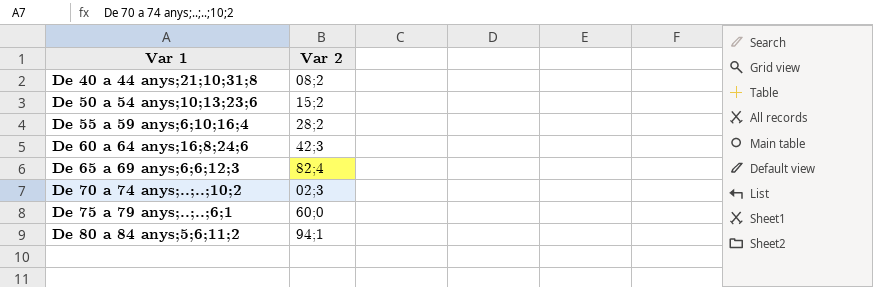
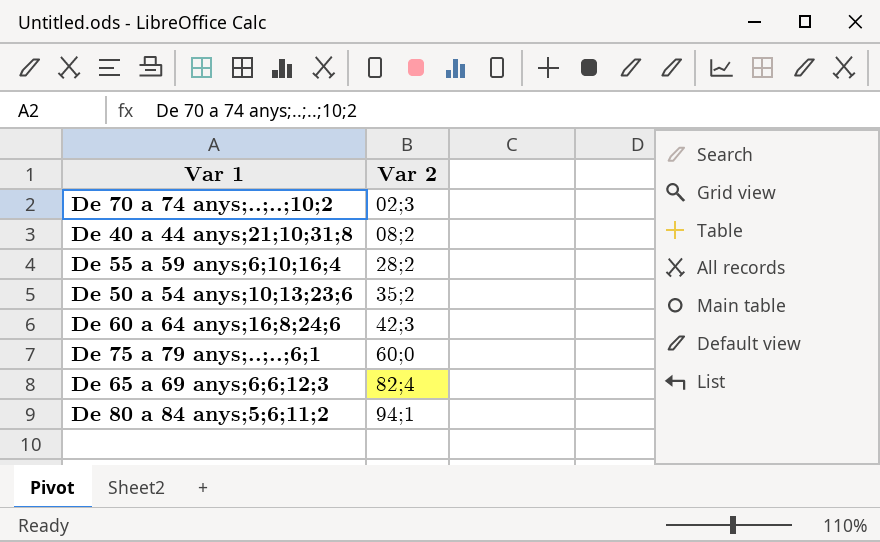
row order: Var 1 ascending -> Var 2 ascending
De 50 a 54 anys;10;13;23;6 | Var 2: 15;2 -> 35;2

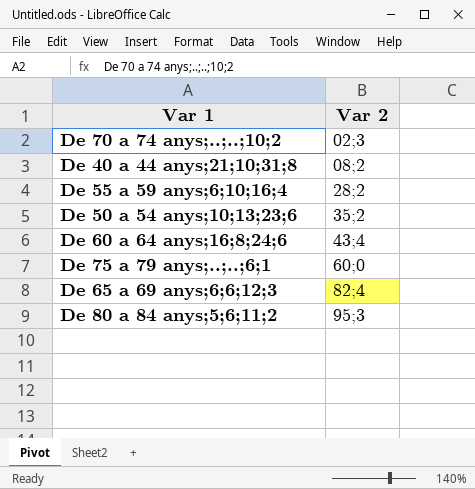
De 60 a 64 anys;16;8;24;6 | Var 2: 42;3 -> 43;4
De 80 a 84 anys;5;6;11;2 | Var 2: 94;1 -> 95;3

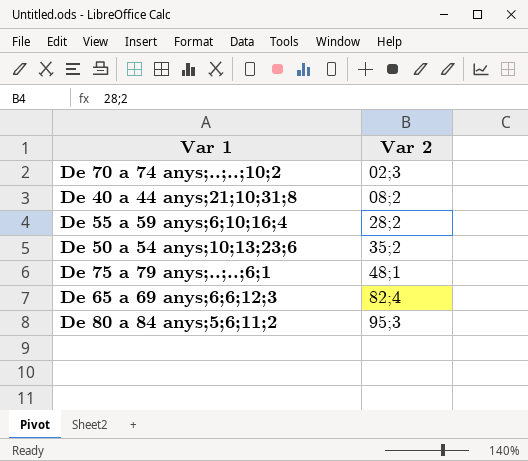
row De 60 a 64 anys;16;8;24;6: 43;4 -> none
De 75 a 79 anys;..;..;6;1 | Var 2: 60;0 -> 48;1

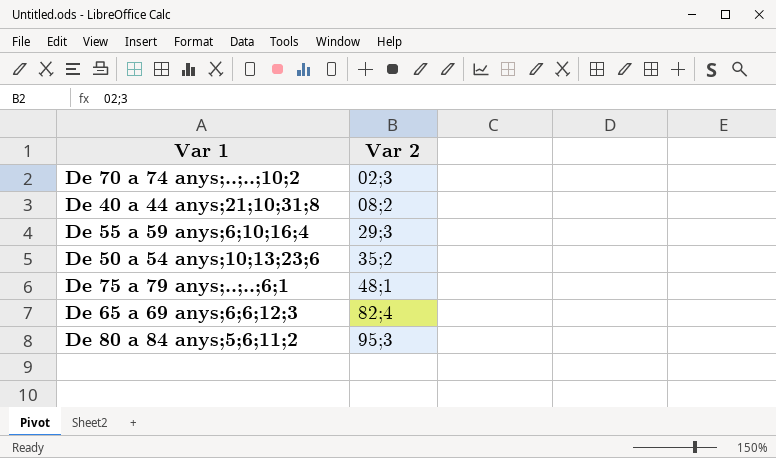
De 55 a 59 anys;6;10;16;4 | Var 2: 28;2 -> 29;3

